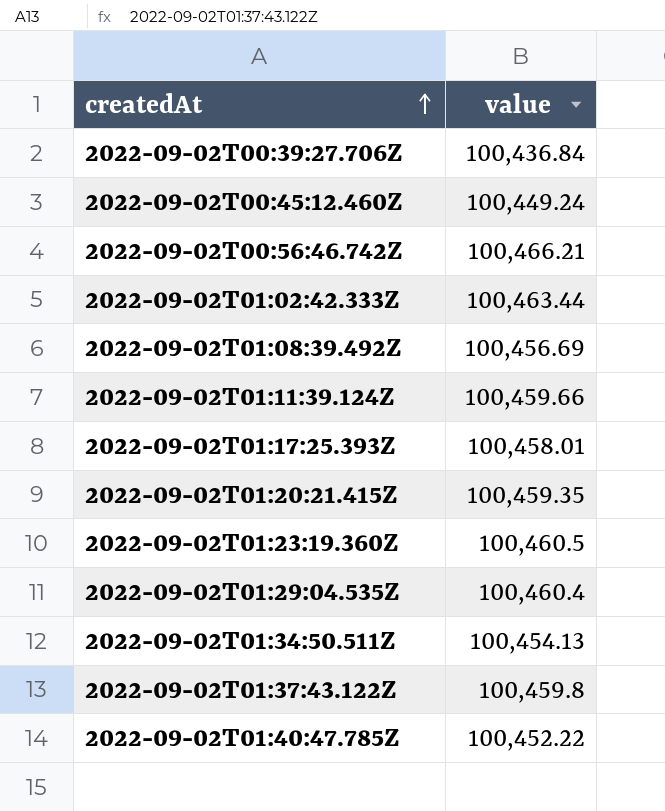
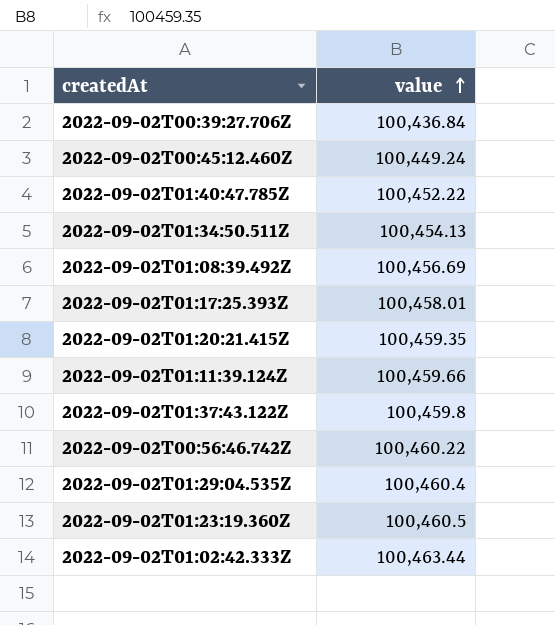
row order: createdAt ascending -> value ascending
2022-09-02T00:56:46.742Z | value: 100,466.21 -> 100,460.22

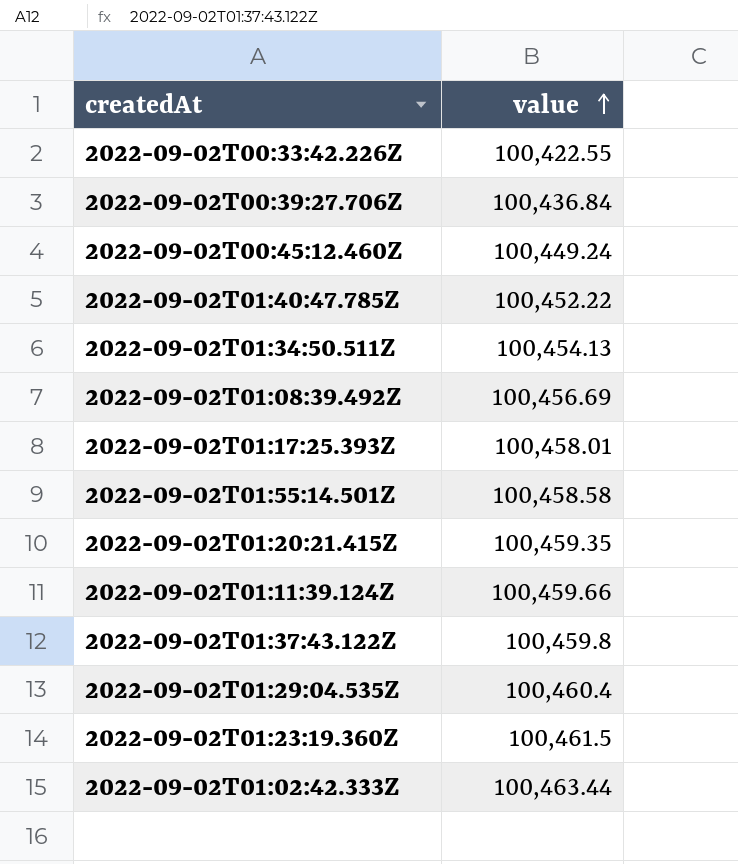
row 2022-09-02T00:56:46.742Z: 100,460.22 -> none
row 2022-09-02T00:33:42.226Z: none -> 100,422.55
row 2022-09-02T01:55:14.501Z: none -> 100,458.58
2022-09-02T01:23:19.360Z | value: 100,460.5 -> 100,461.5

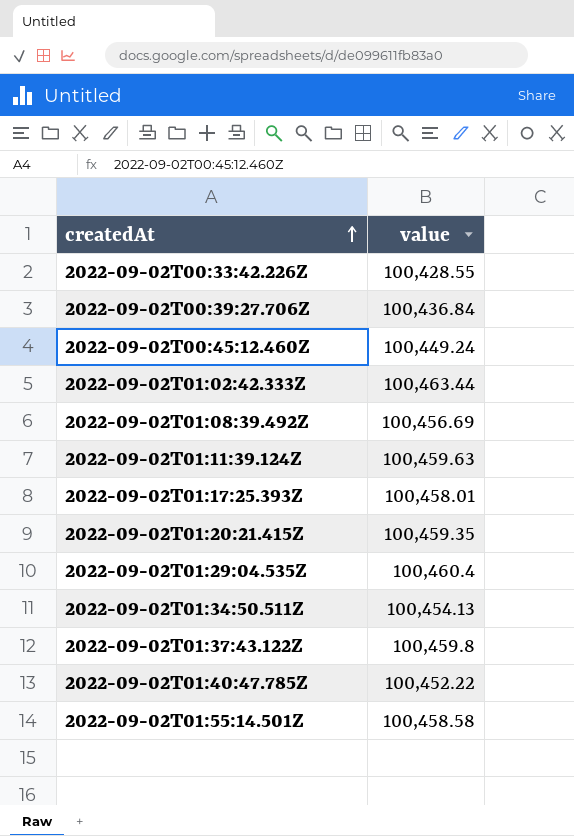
row order: value ascending -> createdAt ascending
row 2022-09-02T01:23:19.360Z: 100,461.5 -> none
2022-09-02T00:33:42.226Z | value: 100,422.55 -> 100,428.55
2022-09-02T01:11:39.124Z | value: 100,459.66 -> 100,459.63

